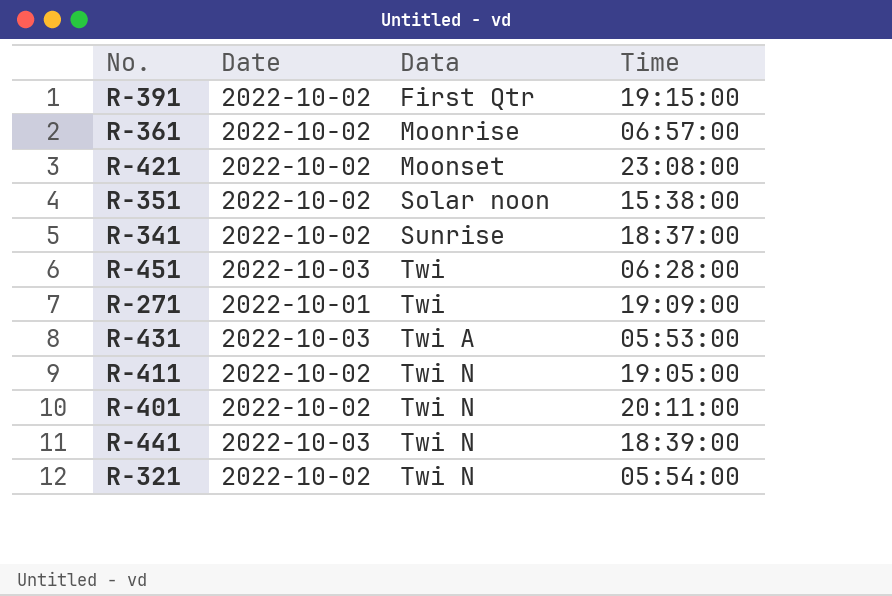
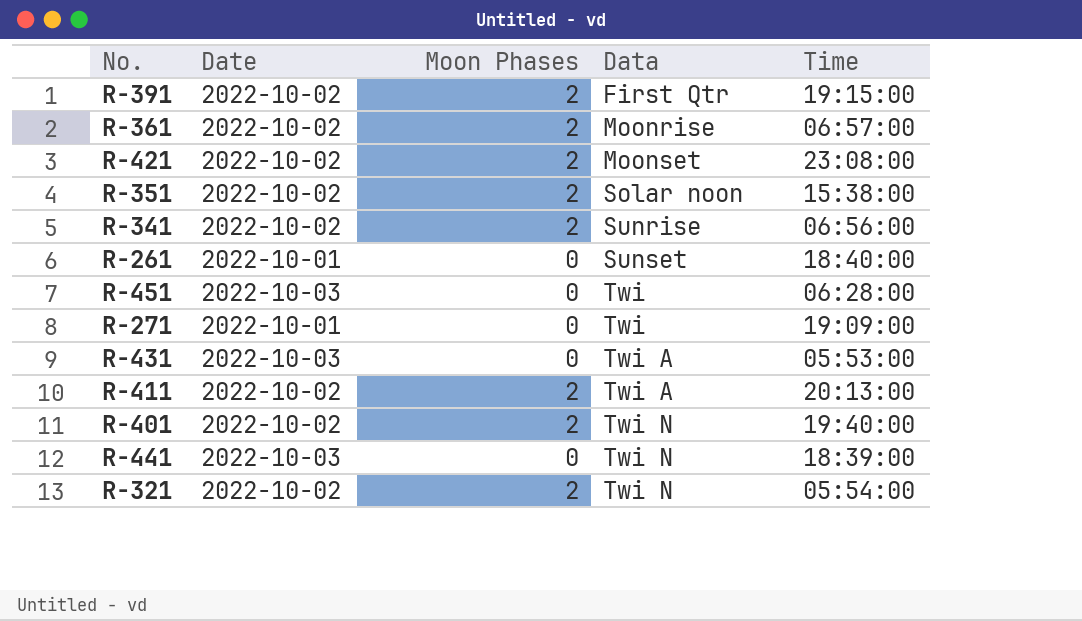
column Moon Phases | position: none -> 3
R-341 | Time: 18:37:00 -> 06:56:00
row R-261: none -> 2022-10-01 | 0 | Sunset | 18:40:00
R-411 | Data: Twi N -> Twi A
R-411 | Time: 19:05:00 -> 20:13:00
R-401 | Time: 20:11:00 -> 19:40:00

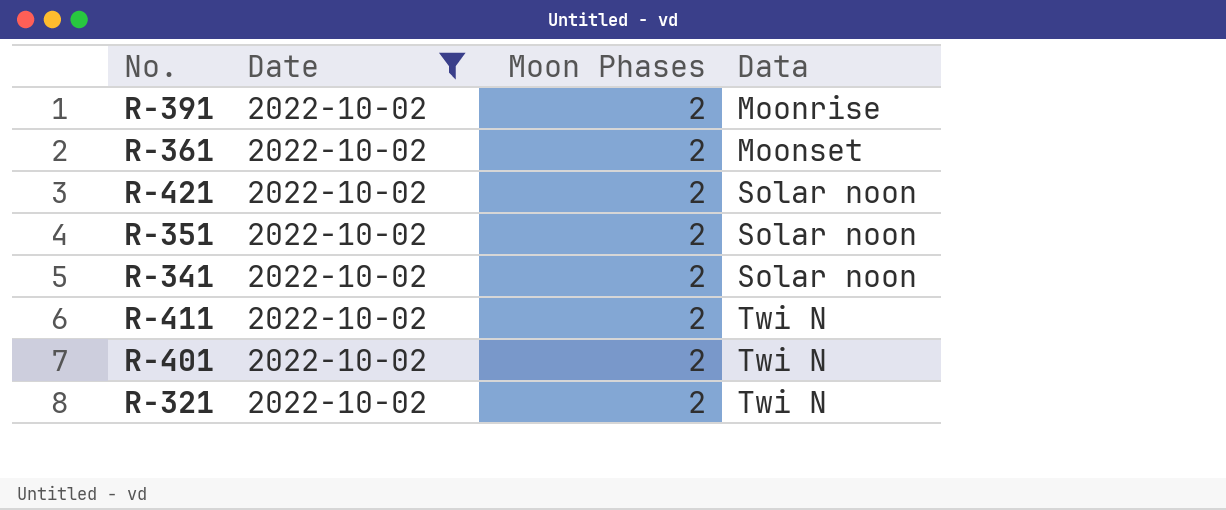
filter: none -> Date = 2022-10-02
column Time | position: 5 -> none
R-391 | Data: First Qtr -> Moonrise
R-361 | Data: Moonrise -> Moonset
R-421 | Data: Moonset -> Solar noon
R-341 | Data: Sunrise -> Solar noon
R-411 | Data: Twi A -> Twi N

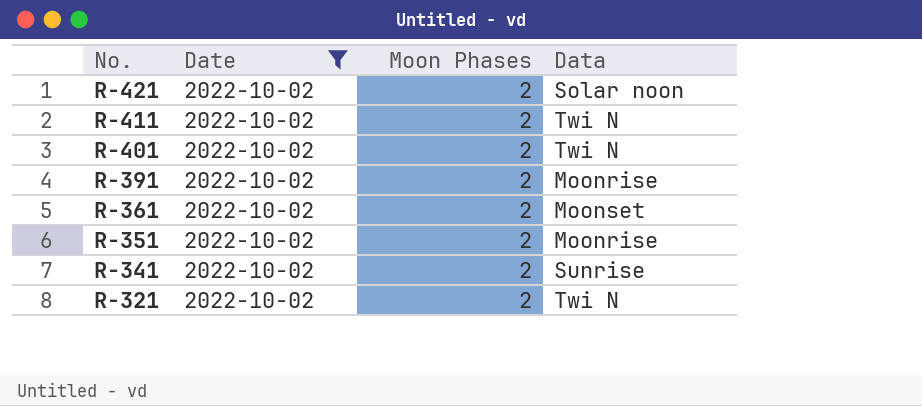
row order: Data ascending -> No. descending
R-351 | Data: Solar noon -> Moonrise
R-341 | Data: Solar noon -> Sunrise

